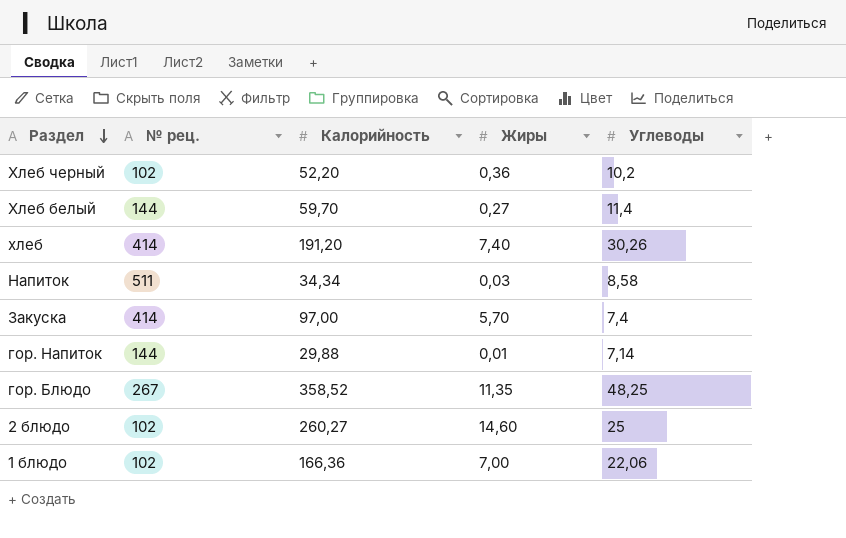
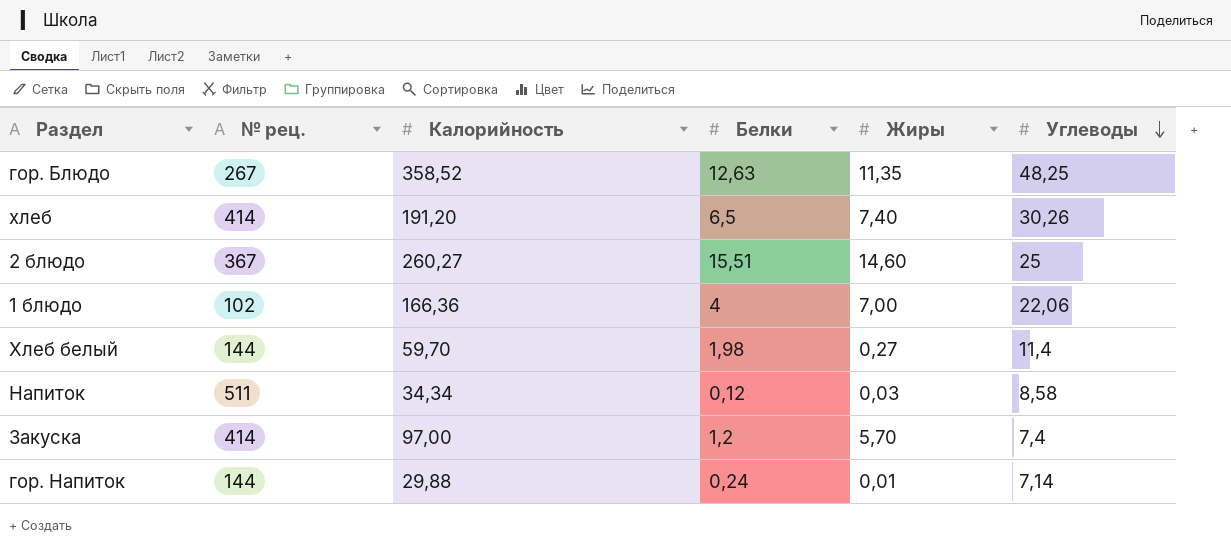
row order: Раздел descending -> Углеводы descending
column Белки | position: none -> 4
row Хлеб черный: 102 | 52,20 | 0,36 | 10,2 -> none
2 блюдо | № рец.: 102 -> 367

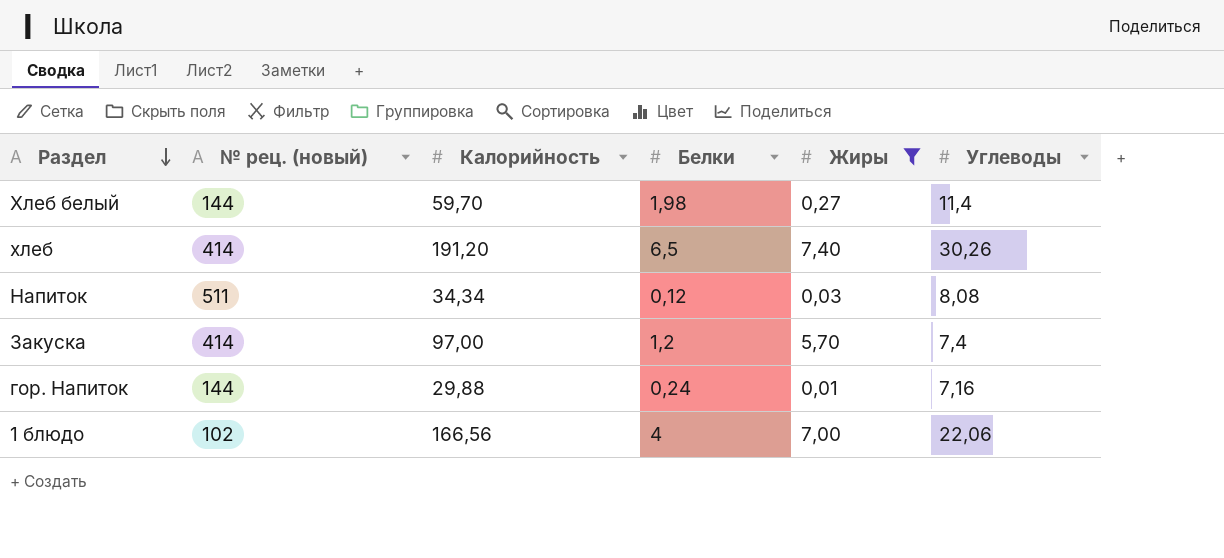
filter: none -> Жиры <= 7,40
row order: Углеводы descending -> Раздел descending
column name: № рец. -> № рец. (новый)
Напиток | Углеводы: 8,58 -> 8,08
гор. Напиток | Углеводы: 7,14 -> 7,16
1 блюдо | Калорийность: 166,36 -> 166,56

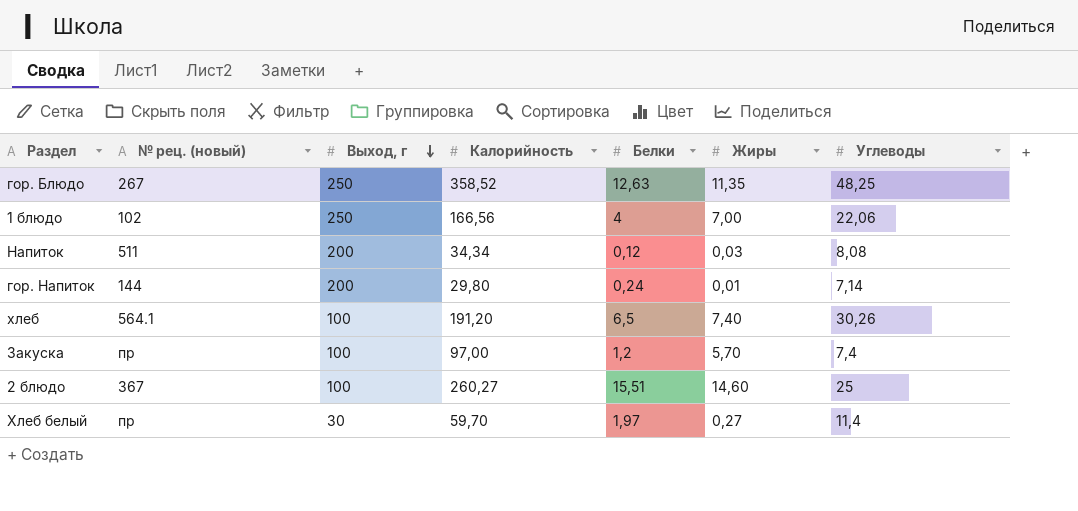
filter: Жиры <= 7,40 -> none
row order: Раздел descending -> Выход, г descending
column Выход, г | position: none -> 3
гор. Напиток | Калорийность: 29,88 -> 29,80
гор. Напиток | Углеводы: 7,16 -> 7,14
хлеб | № рец. (новый): 414 -> 564.1
Закуска | № рец. (новый): 414 -> пр
Хлеб белый | № рец. (новый): 144 -> пр
Хлеб белый | Белки: 1,98 -> 1,97

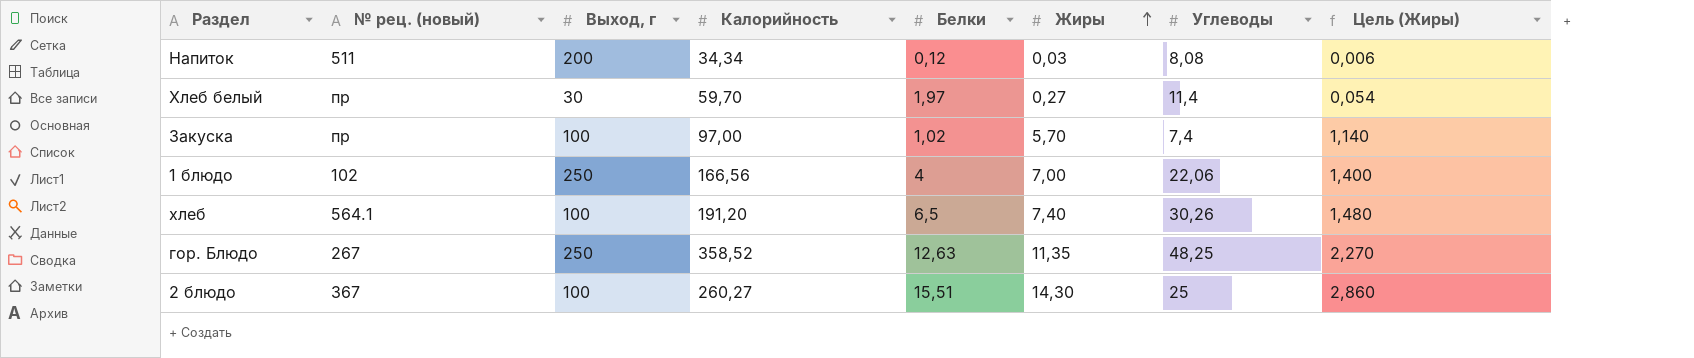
row order: Выход, г descending -> Жиры ascending
column Цель (Жиры) | formula: none -> [Жиры] * 0,2
row гор. Напиток: 144 | 200 | 29,80 | 0,24 | 0,01 | 7,14 -> none
Закуска | Белки: 1,2 -> 1,02
2 блюдо | Жиры: 14,60 -> 14,30

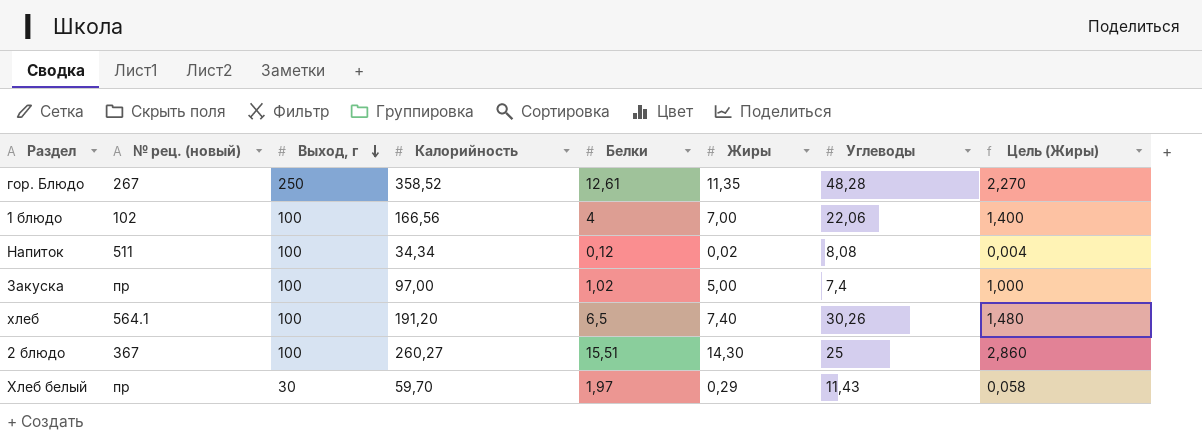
row order: Жиры ascending -> Выход, г descending
гор. Блюдо | Белки: 12,63 -> 12,61
гор. Блюдо | Углеводы: 48,25 -> 48,28
1 блюдо | Выход, г: 250 -> 100
Напиток | Выход, г: 200 -> 100
Напиток | Жиры: 0,03 -> 0,02
Напиток | Цель (Жиры): 0,006 -> 0,004
Закуска | Жиры: 5,70 -> 5,00
Закуска | Цель (Жиры): 1,140 -> 1,000
Хлеб белый | Жиры: 0,27 -> 0,29
Хлеб белый | Углеводы: 11,4 -> 11,43
Хлеб белый | Цель (Жиры): 0,054 -> 0,058

